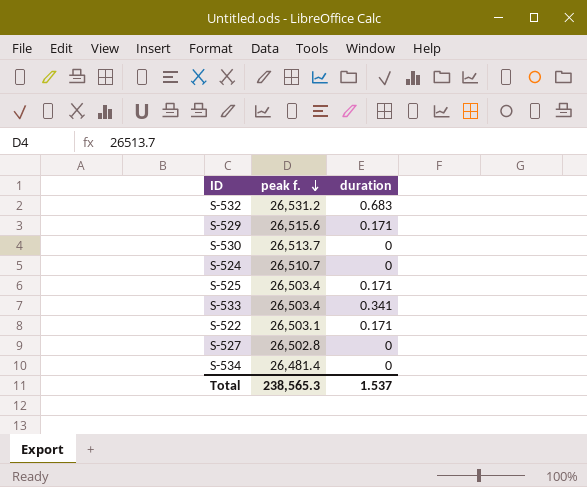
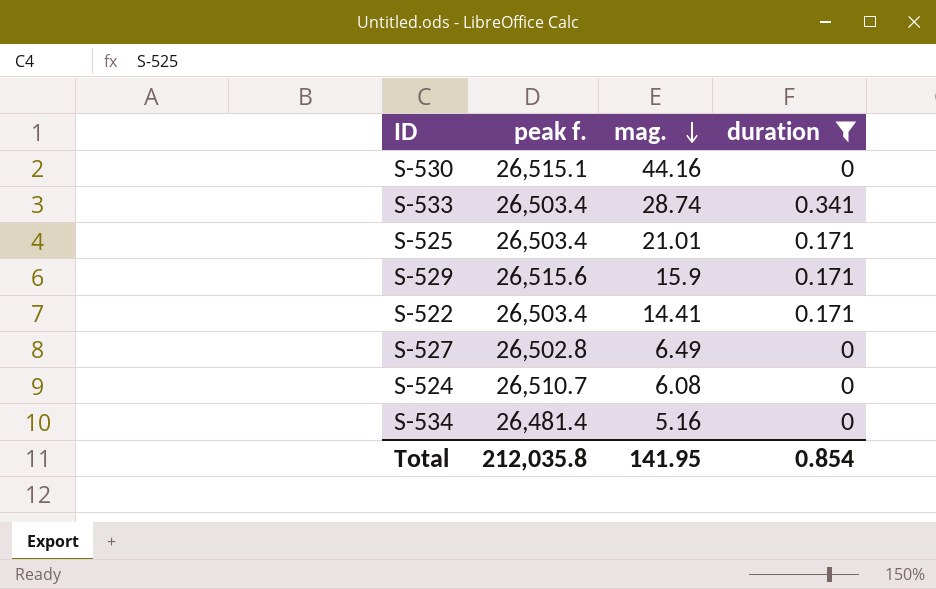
filter: none -> duration != 0.683
row order: peak f. descending -> mag. descending
column mag. | position: none -> 3
S-530 | peak f.: 26,513.7 -> 26,515.1
S-522 | peak f.: 26,503.1 -> 26,503.4
Total | peak f.: 238,565.3 -> 212,035.8
Total | duration: 1.537 -> 0.854

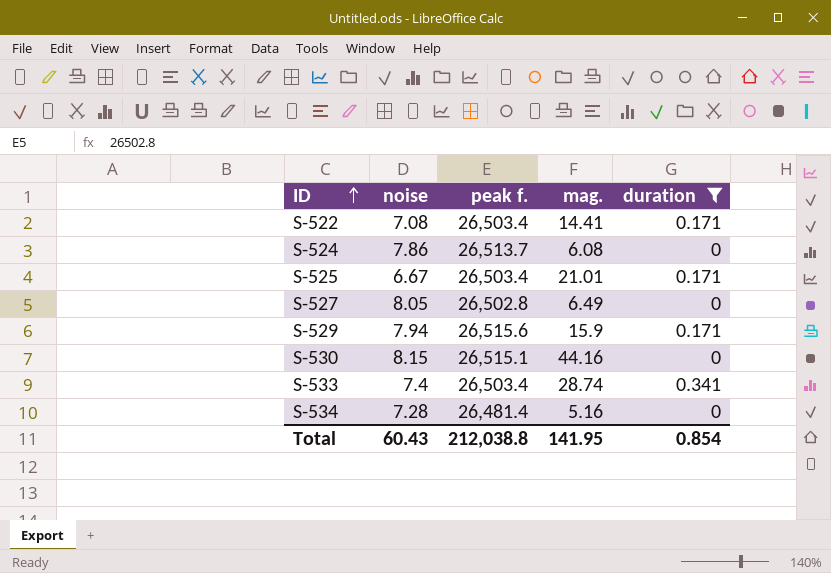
row order: mag. descending -> ID ascending
column noise | position: none -> 2
S-524 | peak f.: 26,510.7 -> 26,513.7
Total | peak f.: 212,035.8 -> 212,038.8

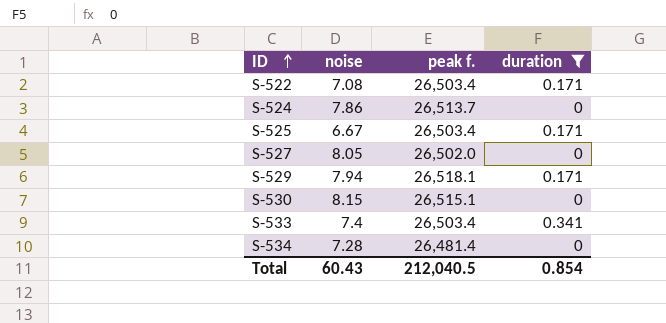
column mag. | position: 4 -> none
S-527 | peak f.: 26,502.8 -> 26,502.0
S-529 | peak f.: 26,515.6 -> 26,518.1
Total | peak f.: 212,038.8 -> 212,040.5

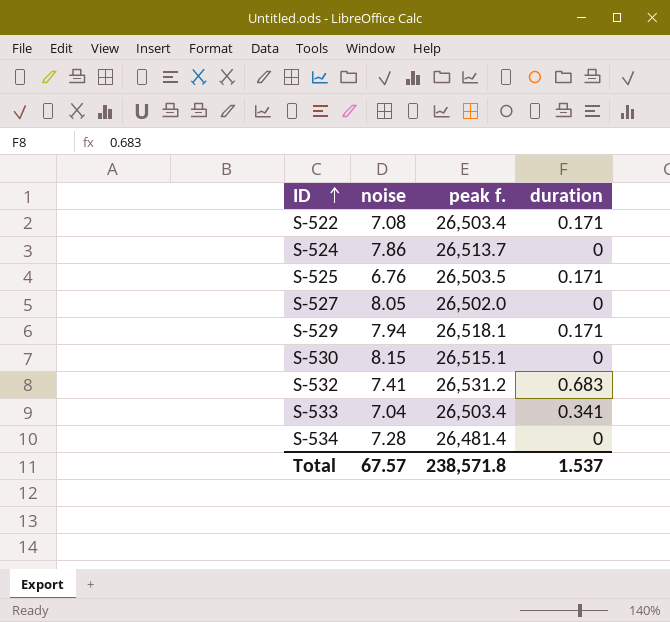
filter: duration != 0.683 -> none
S-525 | noise: 6.67 -> 6.76
S-525 | peak f.: 26,503.4 -> 26,503.5
S-533 | noise: 7.4 -> 7.04
Total | noise: 60.43 -> 67.57
Total | peak f.: 212,040.5 -> 238,571.8
Total | duration: 0.854 -> 1.537

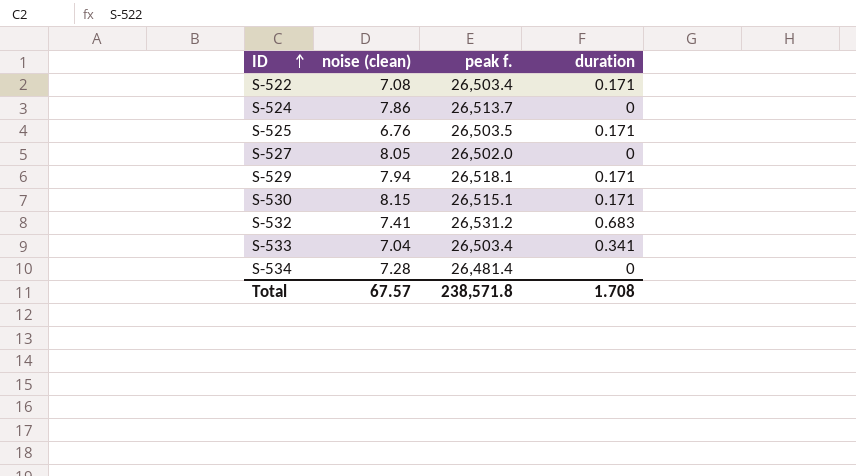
column name: noise -> noise (clean)
S-530 | duration: 0 -> 0.171
Total | duration: 1.537 -> 1.708

